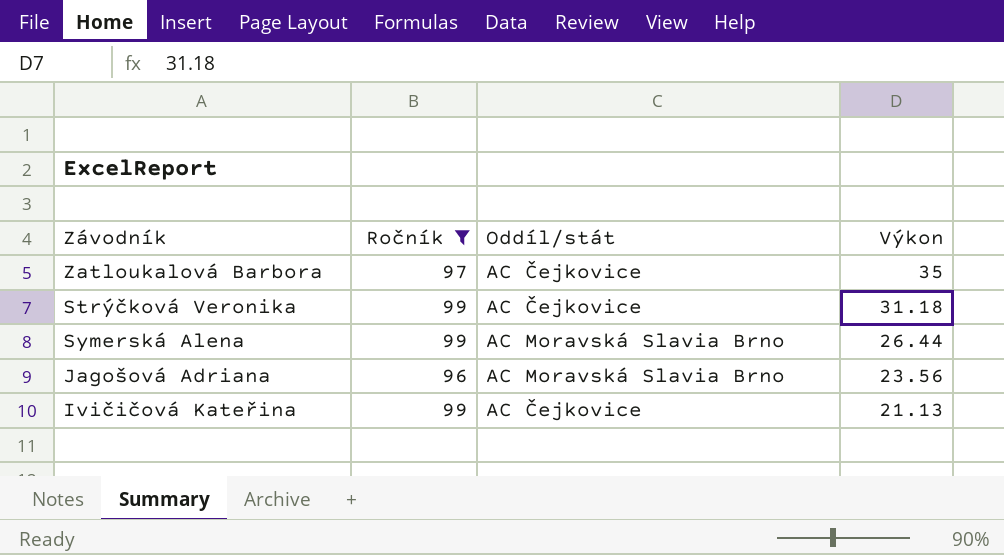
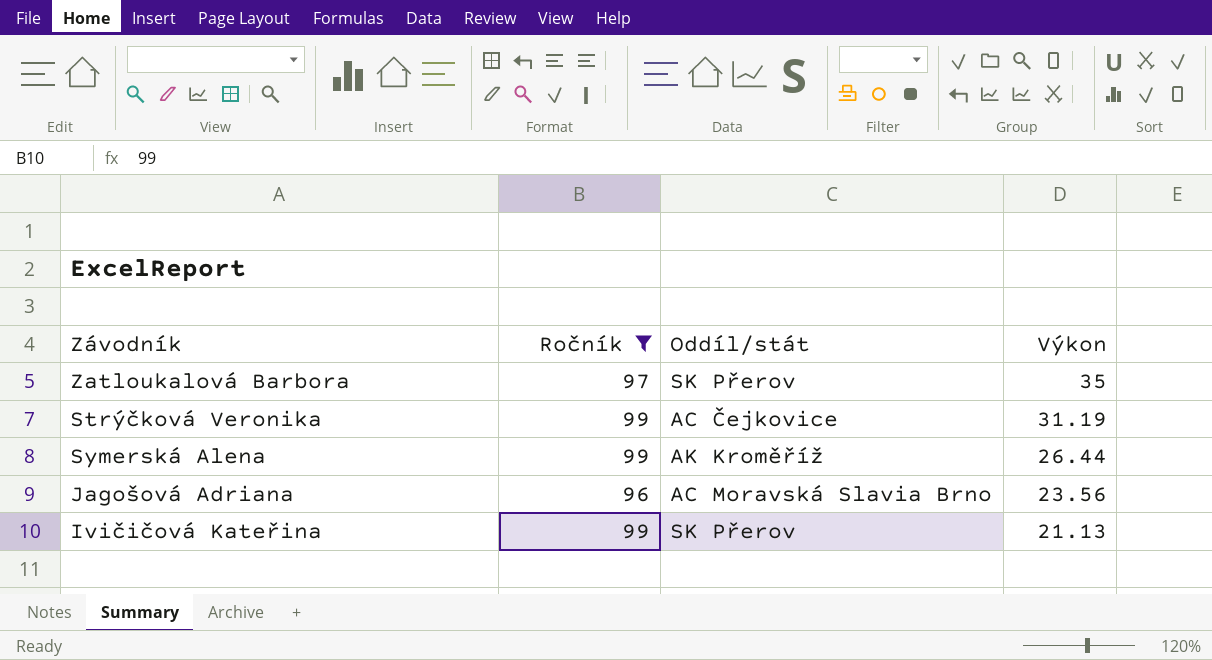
Zatloukalová Barbora | Oddíl/stát: AC Čejkovice -> SK Přerov
Strýčková Veronika | Výkon: 31.18 -> 31.19
Symerská Alena | Oddíl/stát: AC Moravská Slavia Brno -> AK Kroměříž
Ivičičová Kateřina | Oddíl/stát: AC Čejkovice -> SK Přerov

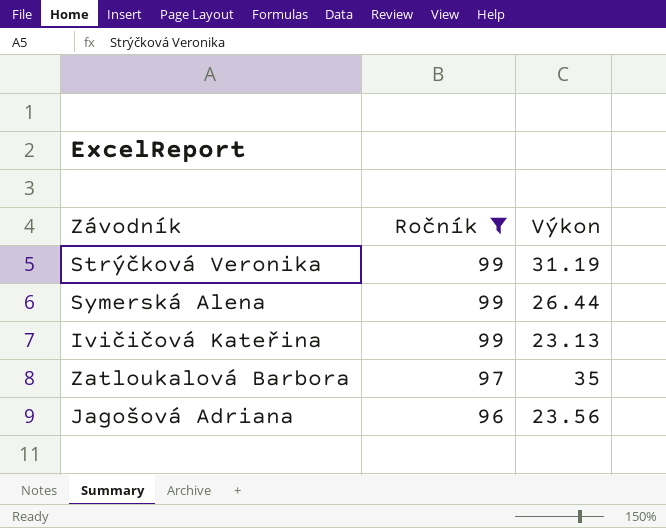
row order: Výkon descending -> Ročník descending
column Oddíl/stát | position: 3 -> none
Ivičičová Kateřina | Výkon: 21.13 -> 23.13

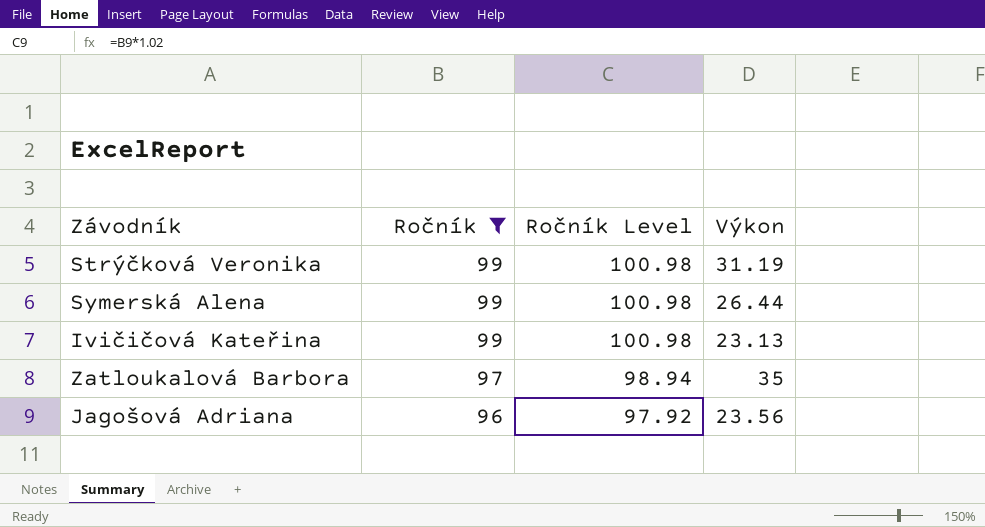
column Ročník Level | formula: none -> [Ročník] * 1.02

